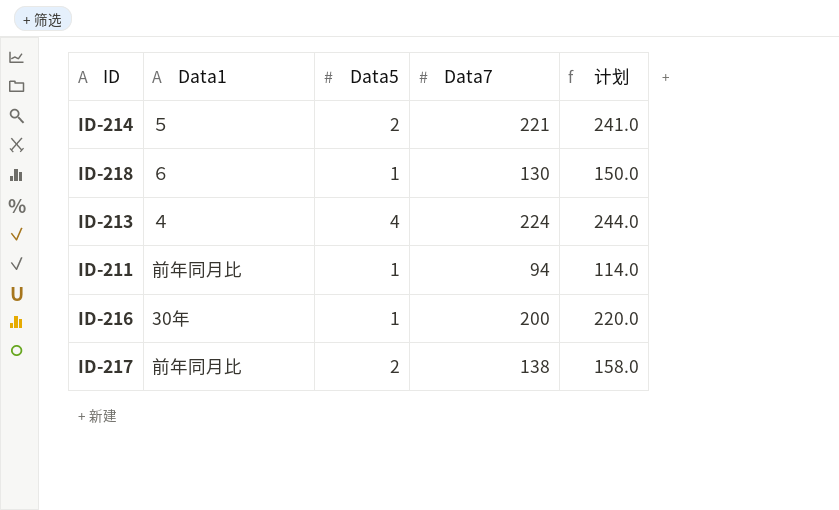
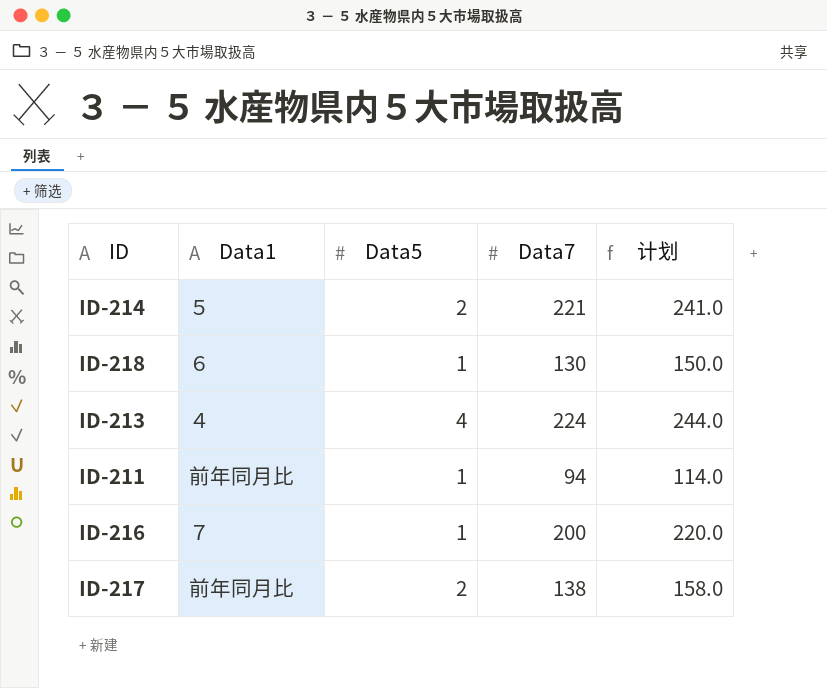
ID-216 | Data1: 30年 -> ７

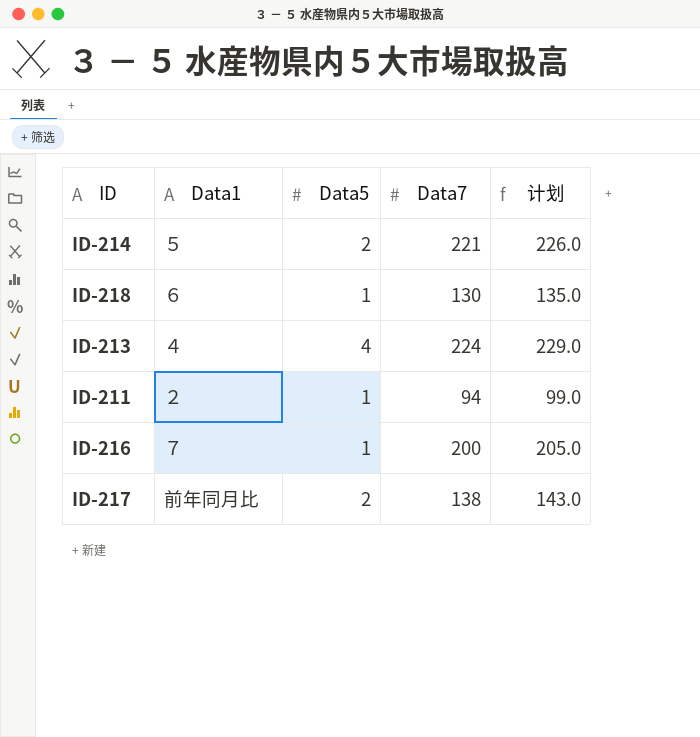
column 计划 | formula: [Data7] + 20 -> [Data7] + 5
ID-211 | Data1: 前年同月比 -> ２

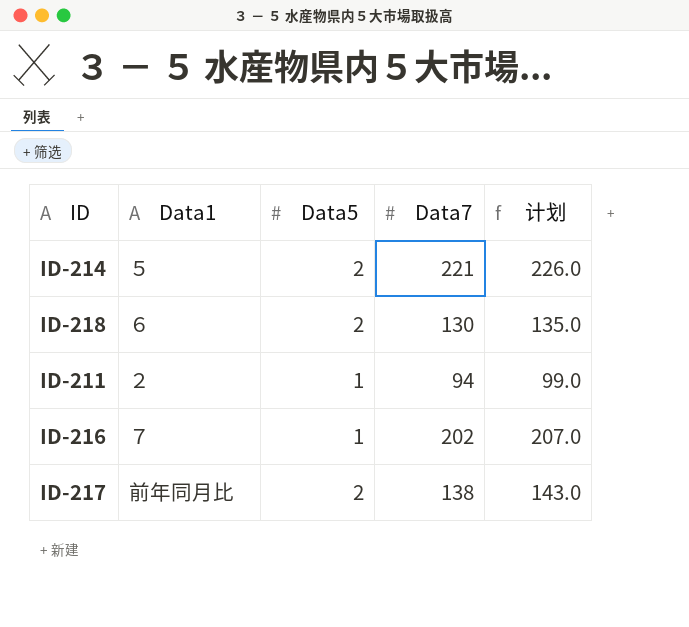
row ID-213: ４ | 4 | 224 | 229.0 -> none
ID-218 | Data5: 1 -> 2
ID-216 | Data7: 200 -> 202
ID-216 | 计划: 205.0 -> 207.0

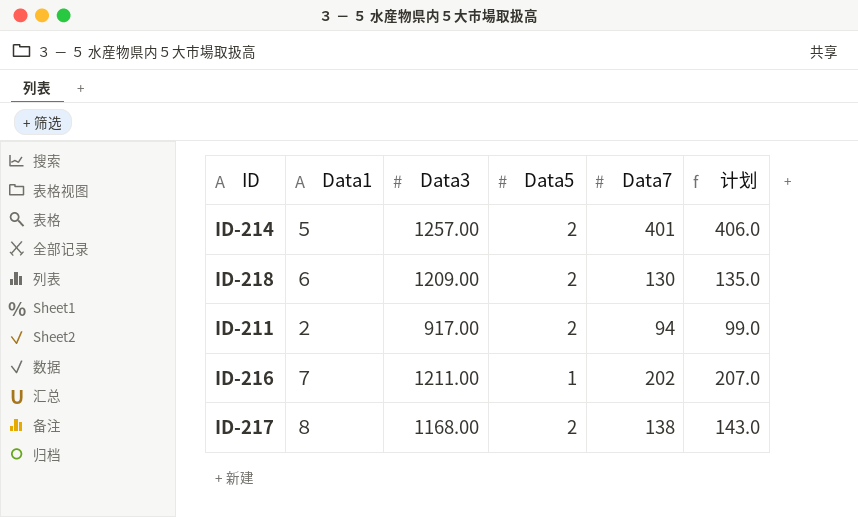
column Data3 | position: none -> 3
ID-214 | Data7: 221 -> 401
ID-214 | 计划: 226.0 -> 406.0
ID-211 | Data5: 1 -> 2
ID-217 | Data1: 前年同月比 -> ８

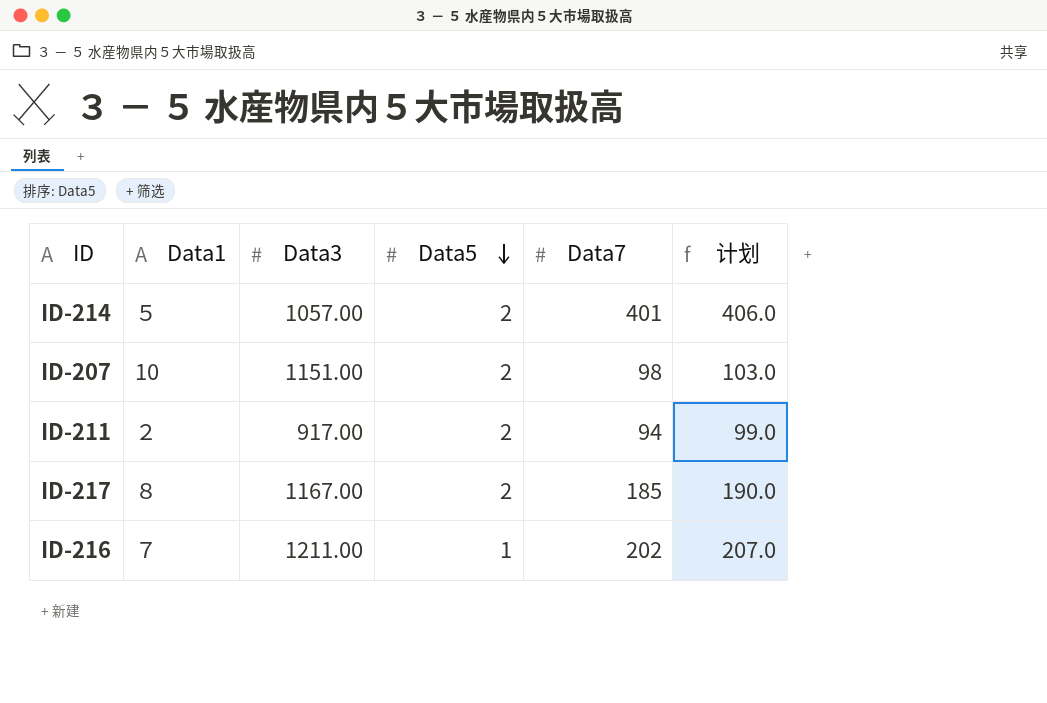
row order: none -> Data5 descending
row ID-218: ６ | 1209.00 | 2 | 130 | 135.0 -> none
ID-214 | Data3: 1257.00 -> 1057.00
row ID-207: none -> 10 | 1151.00 | 2 | 98 | 103.0
ID-217 | Data3: 1168.00 -> 1167.00
ID-217 | Data7: 138 -> 185
ID-217 | 计划: 143.0 -> 190.0

